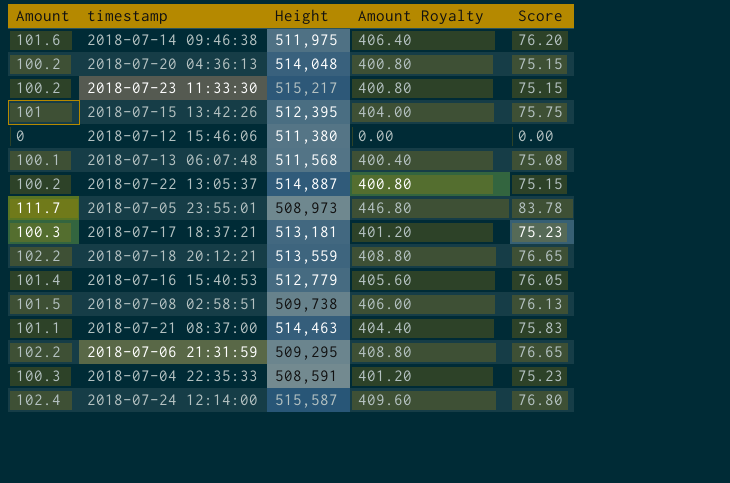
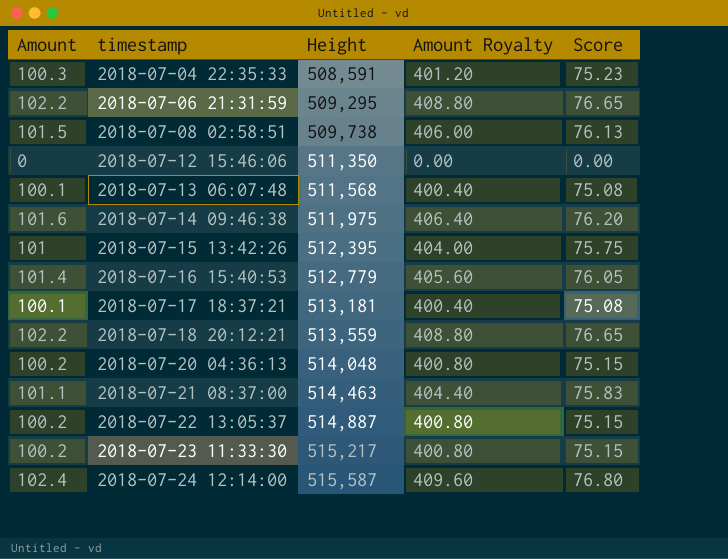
row order: none -> timestamp ascending
row 2018-07-05 23:55:01: 111.7 | 508,973 | 446.80 | 83.78 -> none
2018-07-12 15:46:06 | Height: 511,380 -> 511,350
2018-07-17 18:37:21 | Amount: 100.3 -> 100.1
2018-07-17 18:37:21 | Amount Royalty: 401.20 -> 400.40
2018-07-17 18:37:21 | Score: 75.23 -> 75.08

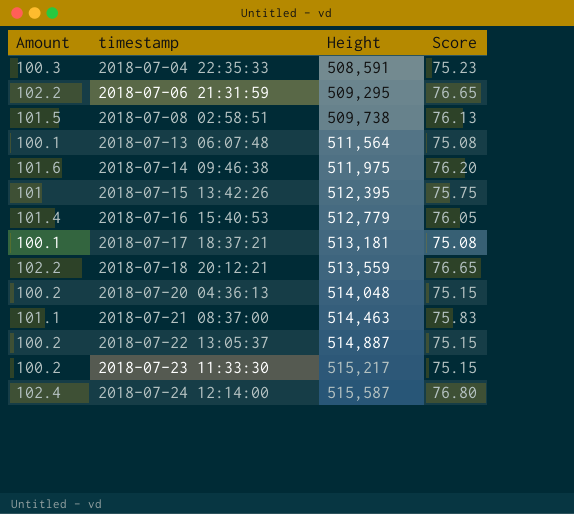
column Amount Royalty | formula: [Amount] * 4 -> none
row 2018-07-12 15:46:06: 0 | 511,350 | 0.00 | 0.00 -> none
2018-07-13 06:07:48 | Height: 511,568 -> 511,564

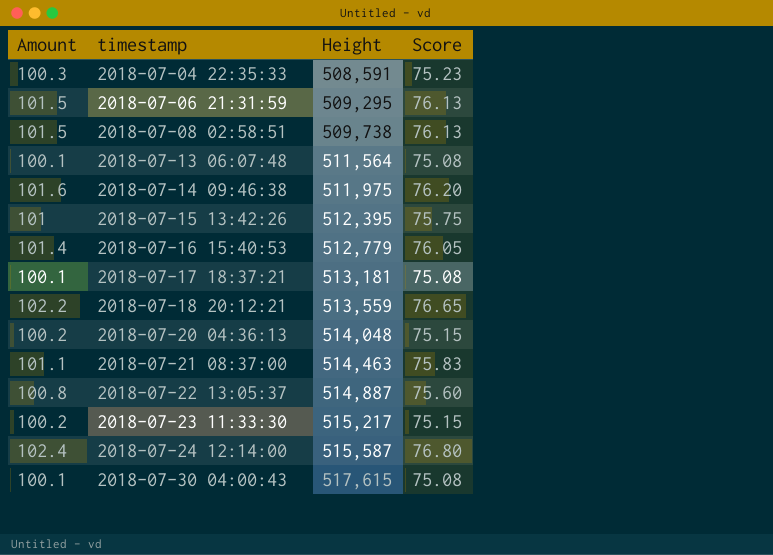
2018-07-06 21:31:59 | Amount: 102.2 -> 101.5
2018-07-06 21:31:59 | Score: 76.65 -> 76.13
2018-07-22 13:05:37 | Amount: 100.2 -> 100.8
2018-07-22 13:05:37 | Score: 75.15 -> 75.60
row 2018-07-30 04:00:43: none -> 100.1 | 517,615 | 75.08

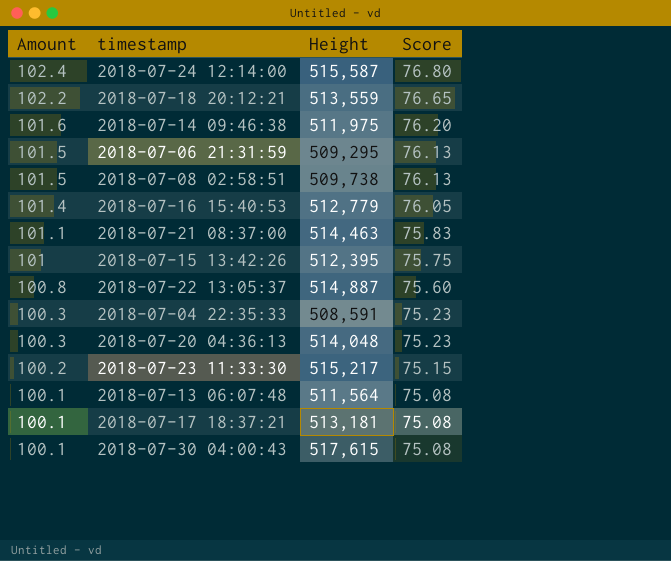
row order: timestamp ascending -> Amount descending
2018-07-20 04:36:13 | Amount: 100.2 -> 100.3
2018-07-20 04:36:13 | Score: 75.15 -> 75.23

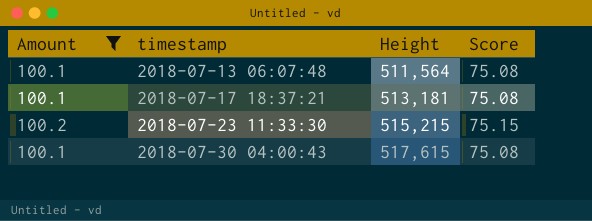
filter: none -> Amount <= 100.2
row order: Amount descending -> timestamp ascending
2018-07-23 11:33:30 | Height: 515,217 -> 515,215

